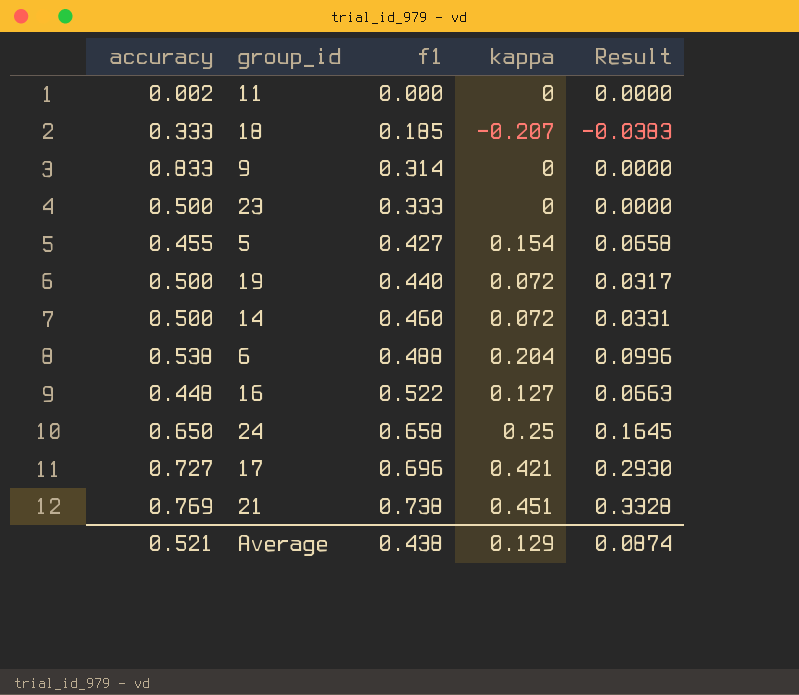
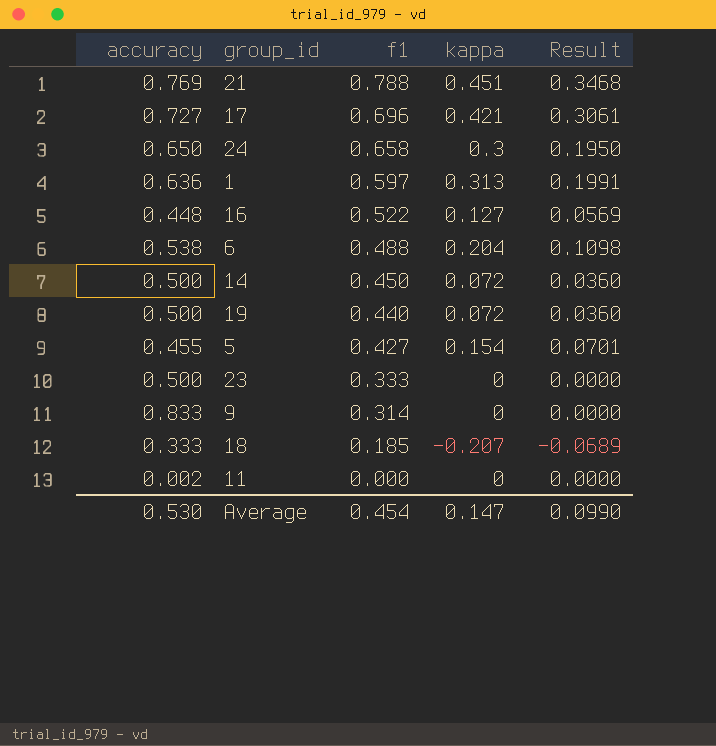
row order: f1 ascending -> f1 descending
column Result | formula: [f1] * [kappa] -> [accuracy] * [kappa]
21 | f1: 0.738 -> 0.788
24 | kappa: 0.25 -> 0.3
row 1: none -> 0.636 | 0.597 | 0.313 | 0.1991
14 | f1: 0.460 -> 0.450
Average | accuracy: 0.521 -> 0.530
Average | f1: 0.438 -> 0.454
Average | kappa: 0.129 -> 0.147
Average | Result: 0.0874 -> 0.0990

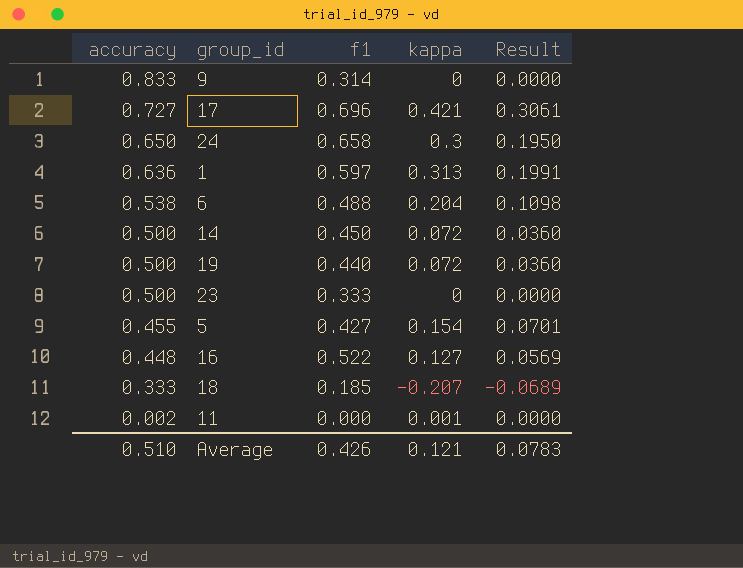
row order: f1 descending -> accuracy descending
row 21: 0.769 | 0.788 | 0.451 | 0.3468 -> none
11 | kappa: 0 -> 0.001
Average | accuracy: 0.530 -> 0.510
Average | f1: 0.454 -> 0.426
Average | kappa: 0.147 -> 0.121
Average | Result: 0.0990 -> 0.0783

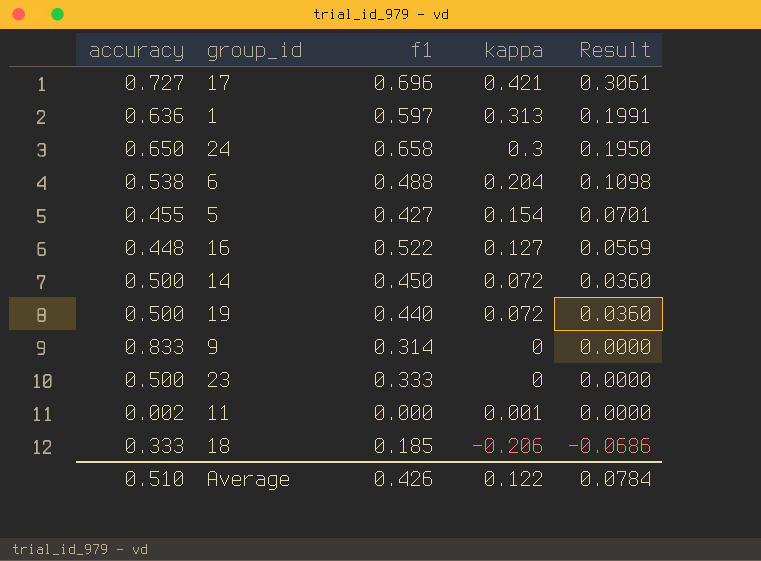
row order: accuracy descending -> Result descending
18 | kappa: -0.207 -> -0.206
18 | Result: -0.0689 -> -0.0686
Average | kappa: 0.121 -> 0.122
Average | Result: 0.0783 -> 0.0784

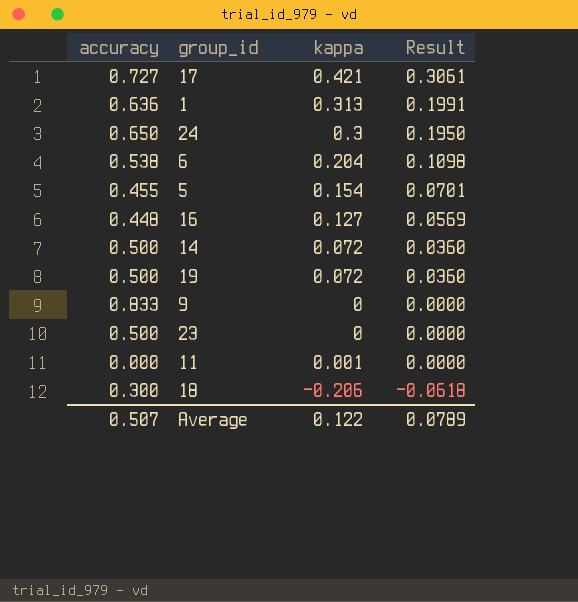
column f1 | position: 3 -> none
11 | accuracy: 0.002 -> 0.000
18 | accuracy: 0.333 -> 0.300
18 | Result: -0.0686 -> -0.0618
Average | accuracy: 0.510 -> 0.507
Average | Result: 0.0784 -> 0.0789

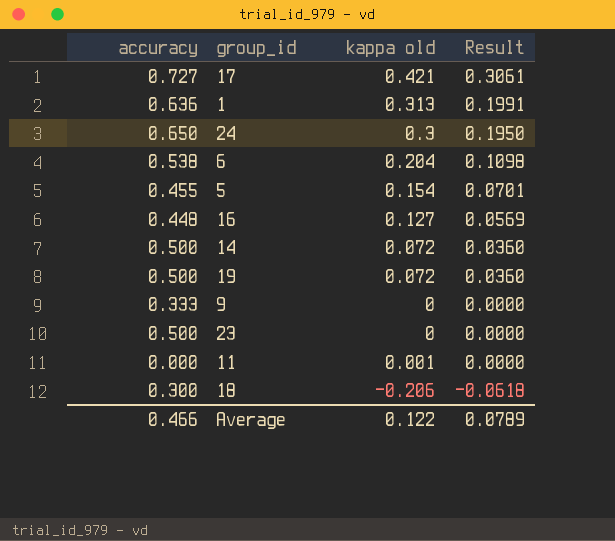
column name: kappa -> kappa old
9 | accuracy: 0.833 -> 0.333
Average | accuracy: 0.507 -> 0.466

